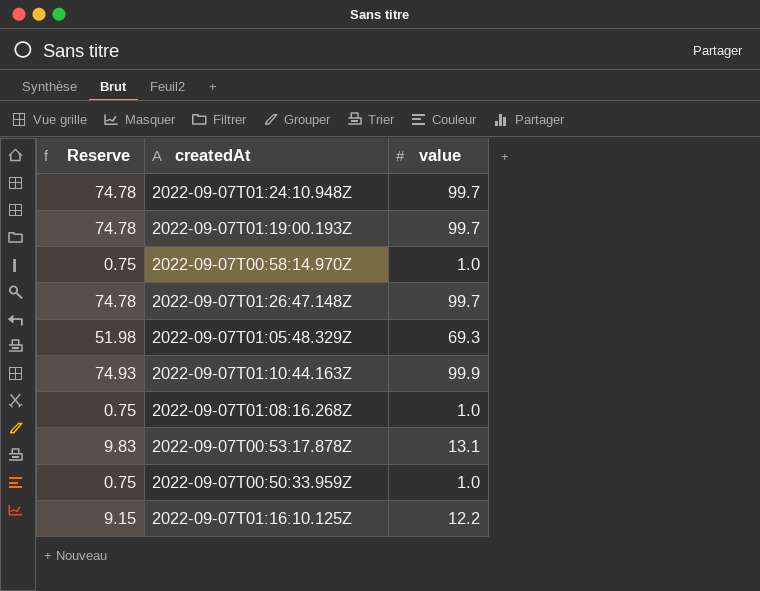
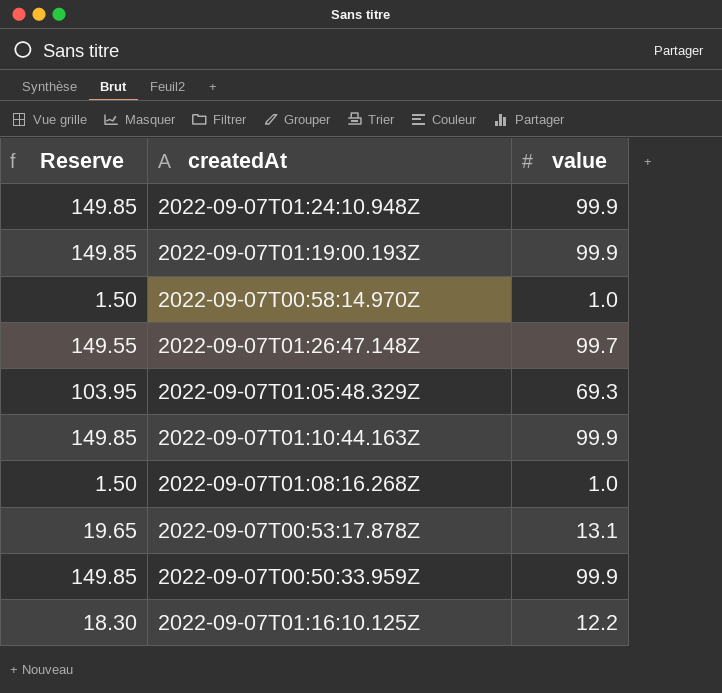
column Reserve | formula: [value] * 0.75 -> [value] * 1.5
2022-09-07T01:24:10.948Z | value: 99.7 -> 99.9
2022-09-07T01:19:00.193Z | value: 99.7 -> 99.9
2022-09-07T00:50:33.959Z | value: 1.0 -> 99.9

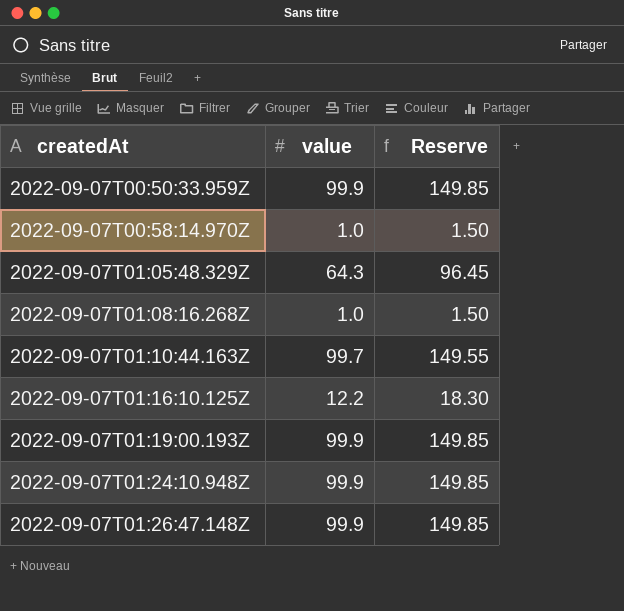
row order: none -> createdAt ascending
column Reserve | position: 1 -> 3
row 2022-09-07T00:53:17.878Z: 19.65 | 13.1 -> none
2022-09-07T01:05:48.329Z | value: 69.3 -> 64.3
2022-09-07T01:05:48.329Z | Reserve: 103.95 -> 96.45
2022-09-07T01:10:44.163Z | value: 99.9 -> 99.7
2022-09-07T01:10:44.163Z | Reserve: 149.85 -> 149.55
2022-09-07T01:26:47.148Z | value: 99.7 -> 99.9
2022-09-07T01:26:47.148Z | Reserve: 149.55 -> 149.85

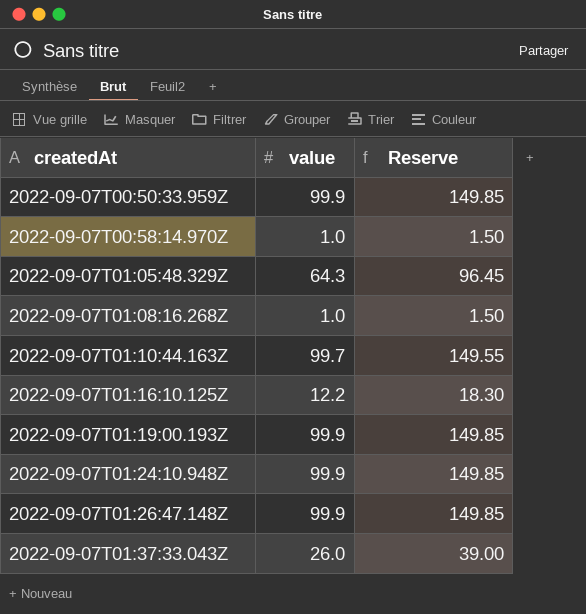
row 2022-09-07T01:37:33.043Z: none -> 26.0 | 39.00

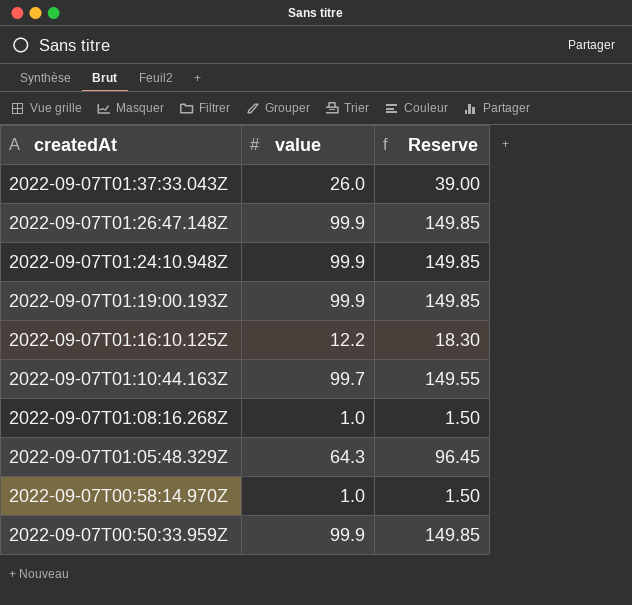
row order: createdAt ascending -> createdAt descending

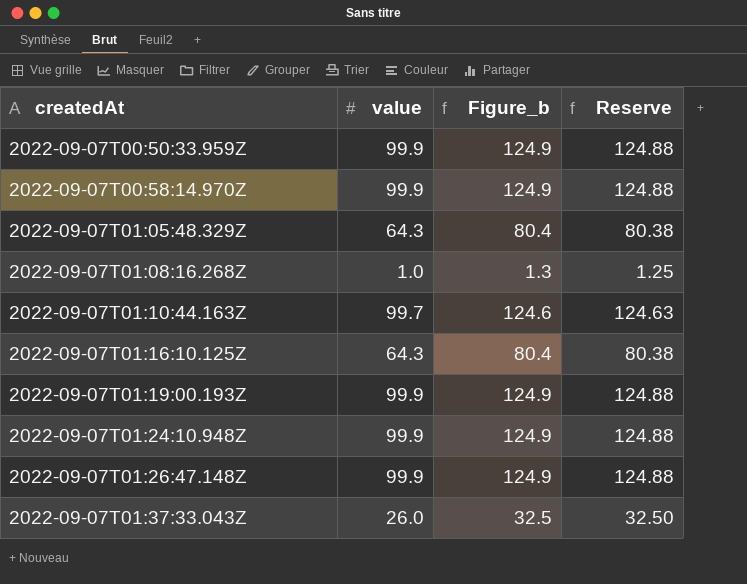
row order: createdAt descending -> createdAt ascending
column Figure_b | formula: none -> [value] * 1.25
column Reserve | formula: [value] * 1.5 -> [value] * 1.25
2022-09-07T00:58:14.970Z | value: 1.0 -> 99.9
2022-09-07T01:16:10.125Z | value: 12.2 -> 64.3

